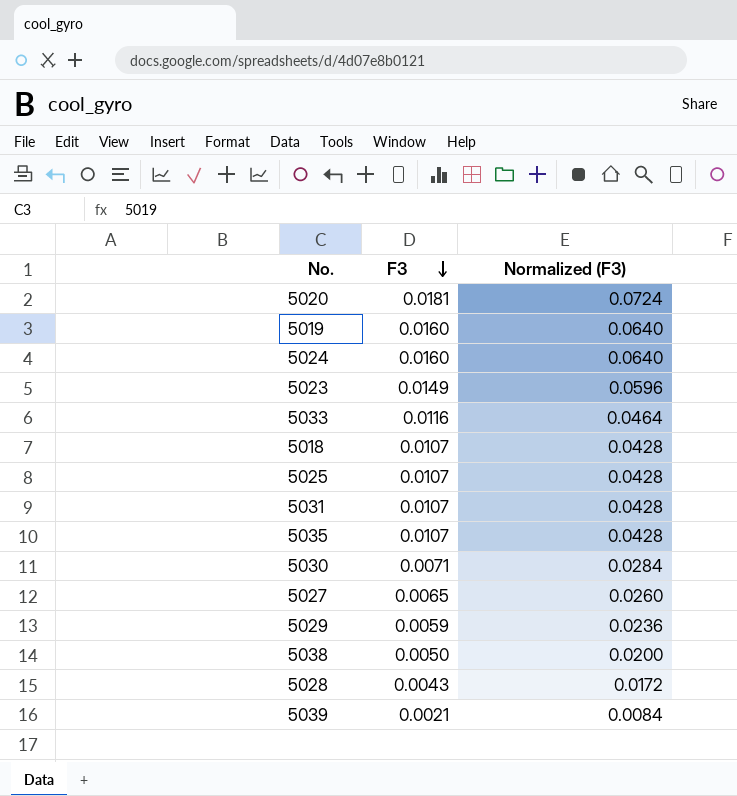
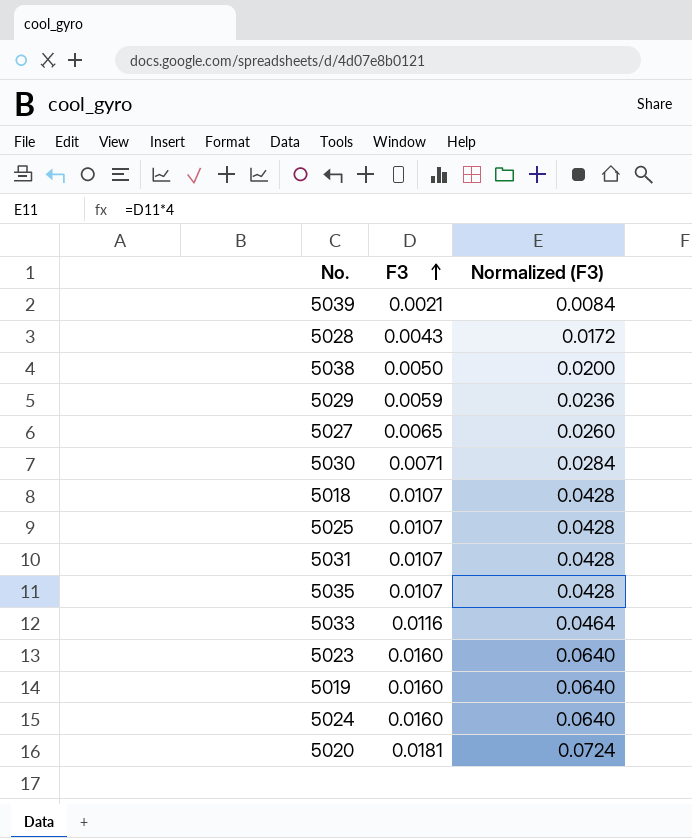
row order: F3 descending -> F3 ascending
5023 | F3: 0.0149 -> 0.0160
5023 | Normalized (F3): 0.0596 -> 0.0640

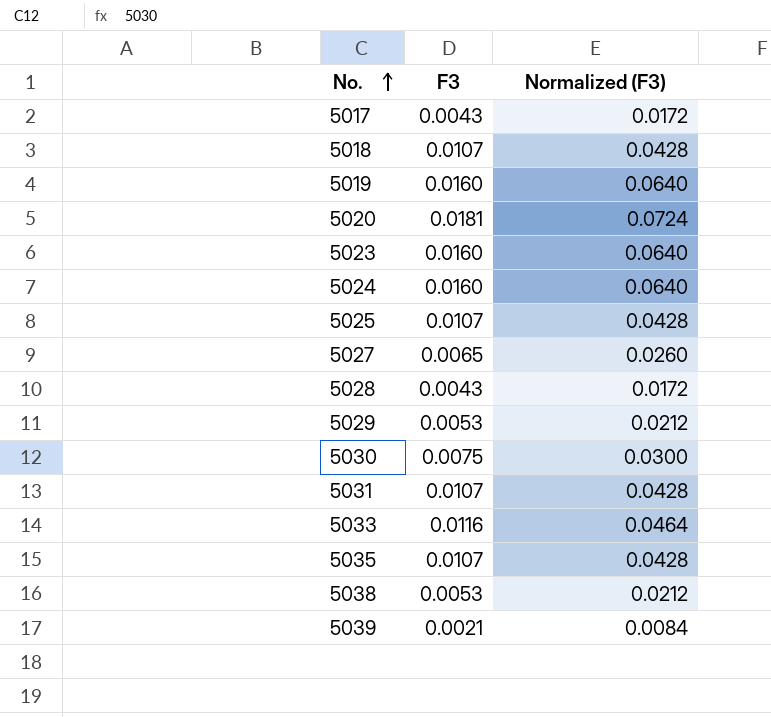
row order: F3 ascending -> No. ascending
row 5017: none -> 0.0043 | 0.0172
5029 | F3: 0.0059 -> 0.0053
5029 | Normalized (F3): 0.0236 -> 0.0212
5030 | F3: 0.0071 -> 0.0075
5030 | Normalized (F3): 0.0284 -> 0.0300
5038 | F3: 0.0050 -> 0.0053
5038 | Normalized (F3): 0.0200 -> 0.0212

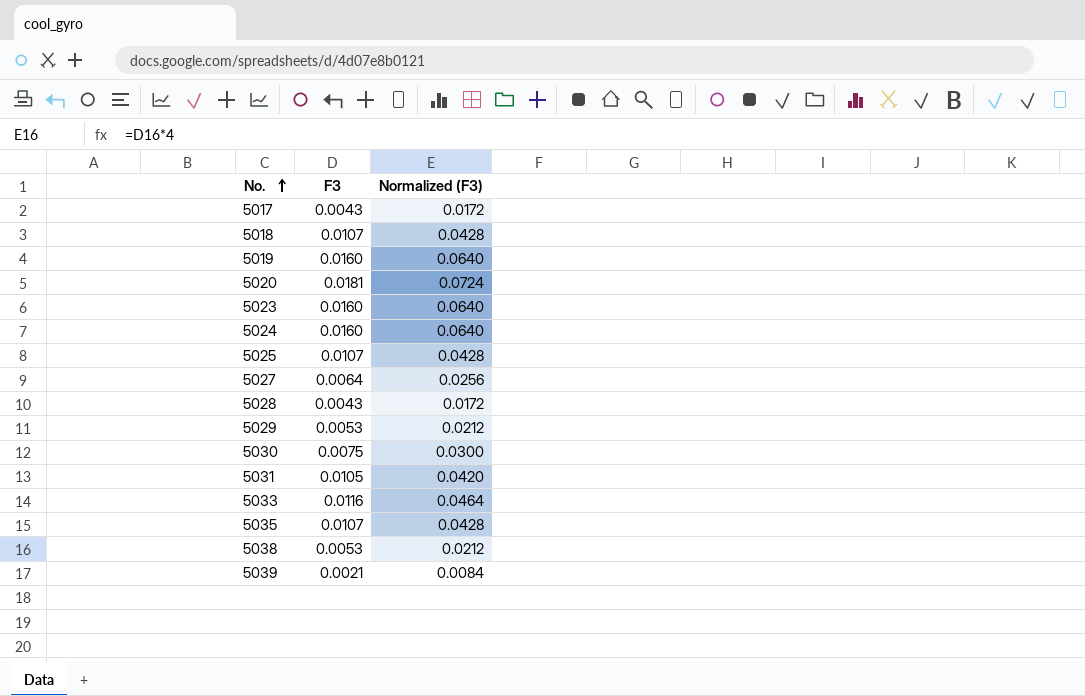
5027 | F3: 0.0065 -> 0.0064
5027 | Normalized (F3): 0.0260 -> 0.0256
5031 | F3: 0.0107 -> 0.0105
5031 | Normalized (F3): 0.0428 -> 0.0420

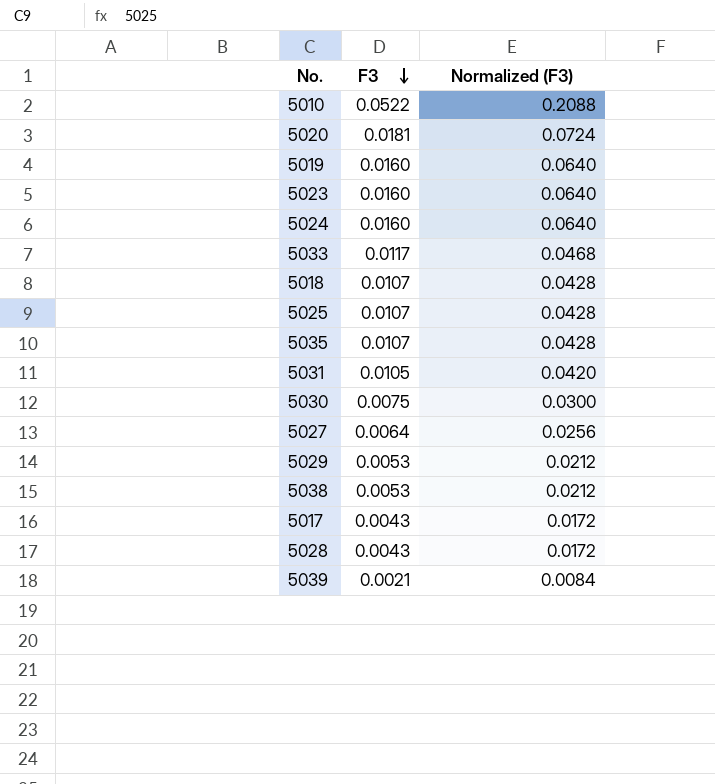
row order: No. ascending -> F3 descending
row 5010: none -> 0.0522 | 0.2088
5033 | F3: 0.0116 -> 0.0117
5033 | Normalized (F3): 0.0464 -> 0.0468

